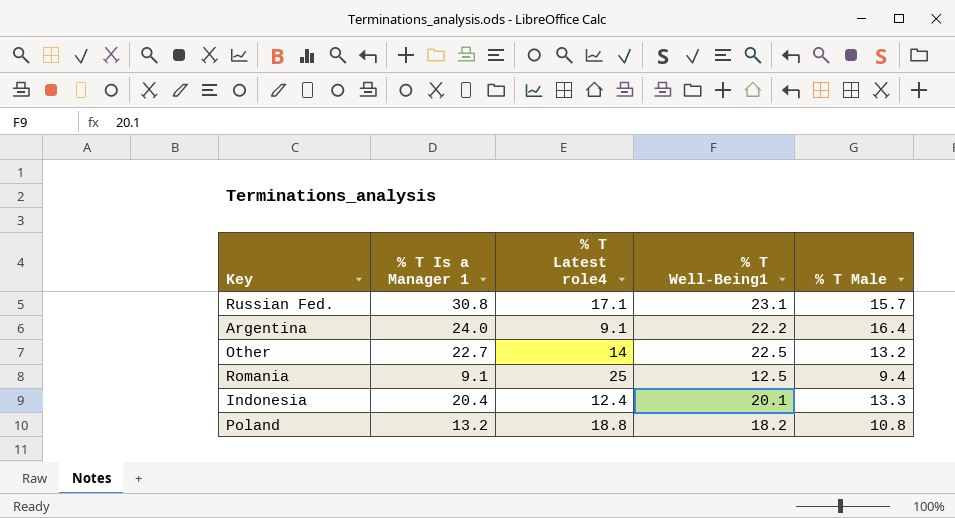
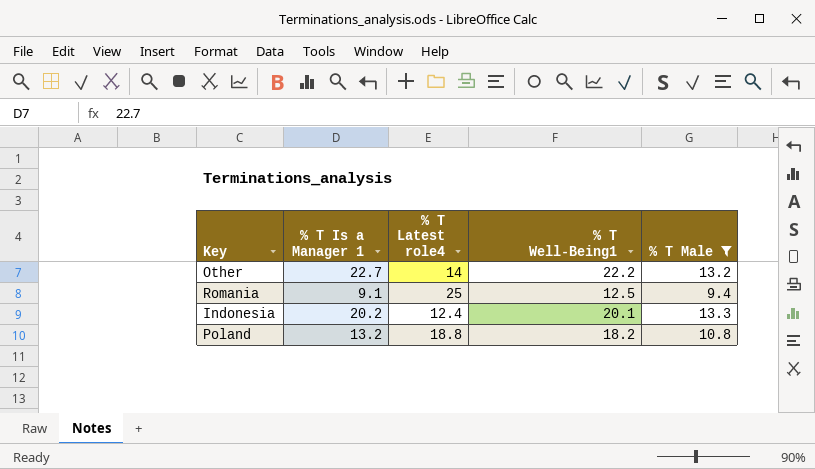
filter: none -> % T Male <= 13.3
Other | % T Well-Being1: 22.5 -> 22.2
Indonesia | % T Is a Manager 1: 20.4 -> 20.2

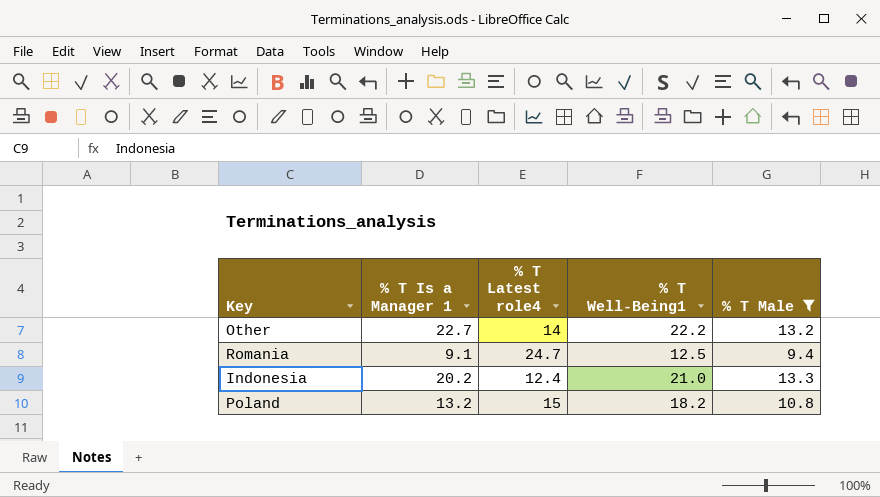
Romania | % T Latest role4: 25 -> 24.7
Indonesia | % T Well-Being1: 20.1 -> 21.0
Poland | % T Latest role4: 18.8 -> 15

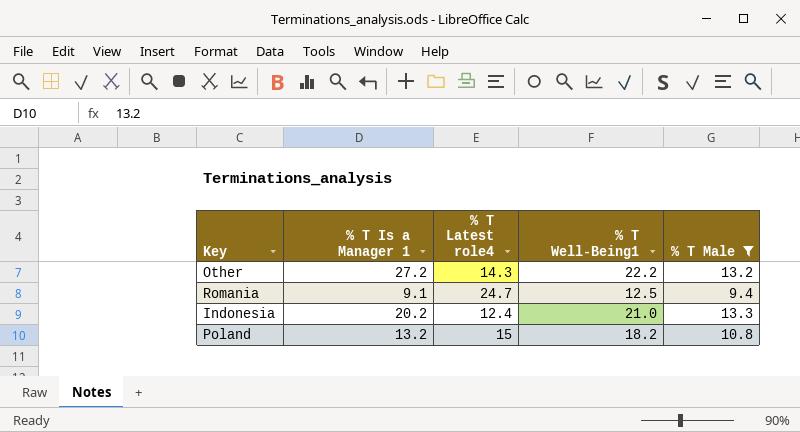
Other | % T Is a Manager 1: 22.7 -> 27.2
Other | % T Latest role4: 14 -> 14.3

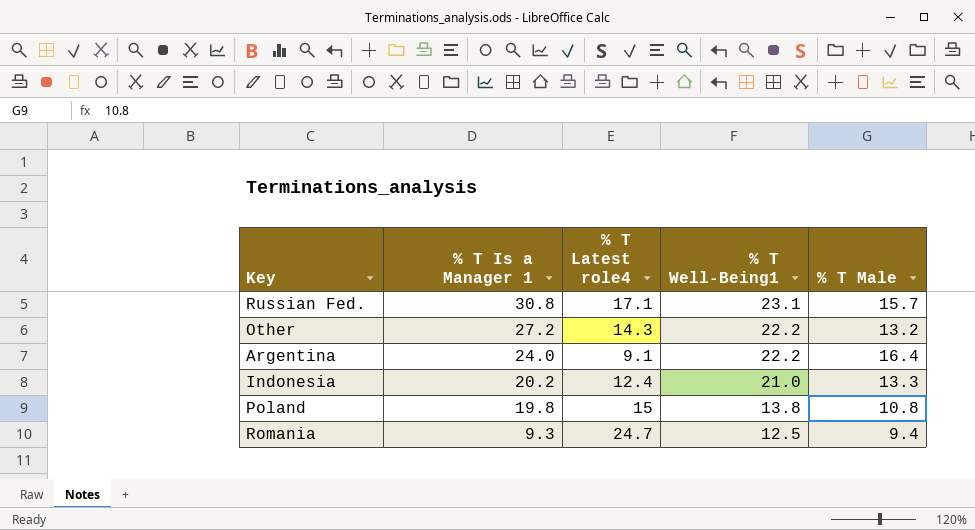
filter: % T Male <= 13.3 -> none
row order: none -> % T Is a Manager 1 descending
Poland | % T Is a Manager 1: 13.2 -> 19.8
Poland | % T Well-Being1: 18.2 -> 13.8
Romania | % T Is a Manager 1: 9.1 -> 9.3

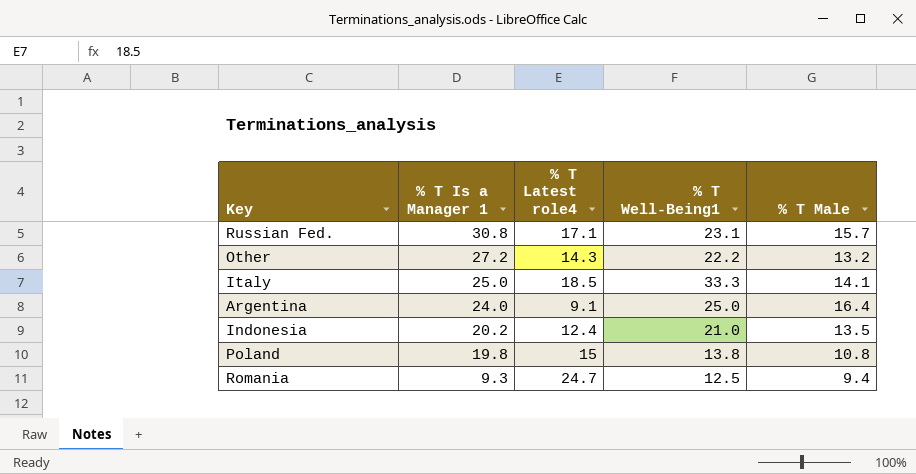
row Italy: none -> 25.0 | 18.5 | 33.3 | 14.1
Argentina | % T Well-Being1: 22.2 -> 25.0
Indonesia | % T Male: 13.3 -> 13.5

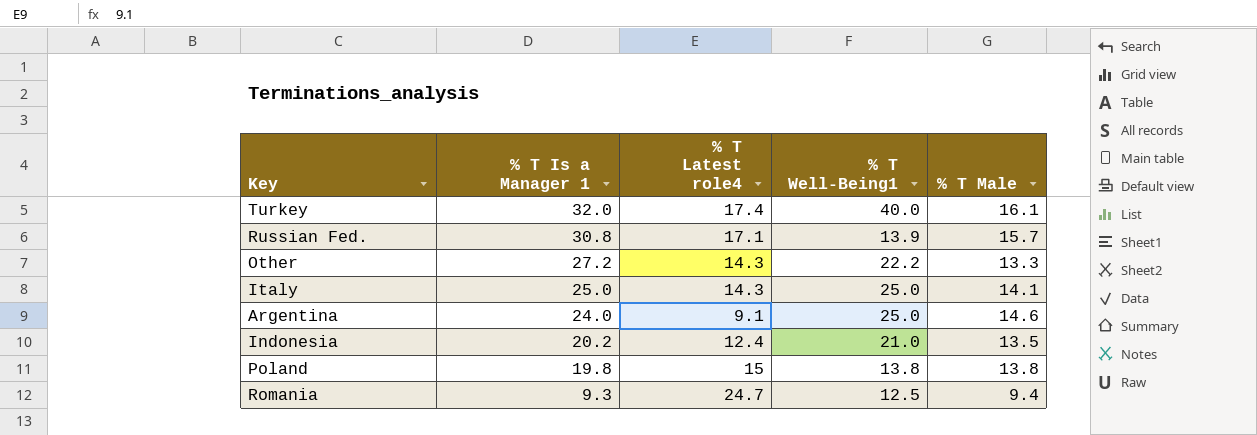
row Turkey: none -> 32.0 | 17.4 | 40.0 | 16.1
Russian Fed. | % T Well-Being1: 23.1 -> 13.9
Other | % T Male: 13.2 -> 13.3
Italy | % T Latest role4: 18.5 -> 14.3
Italy | % T Well-Being1: 33.3 -> 25.0
Argentina | % T Male: 16.4 -> 14.6
Poland | % T Male: 10.8 -> 13.8

